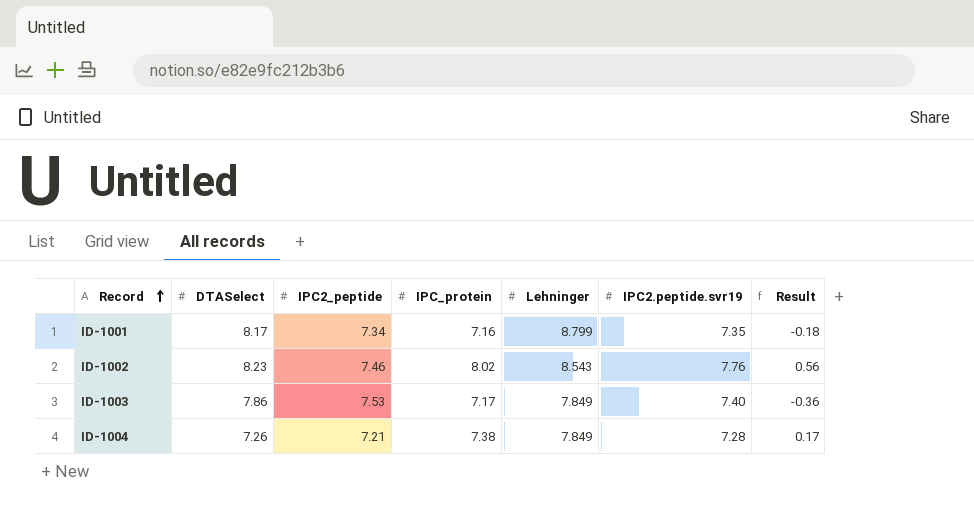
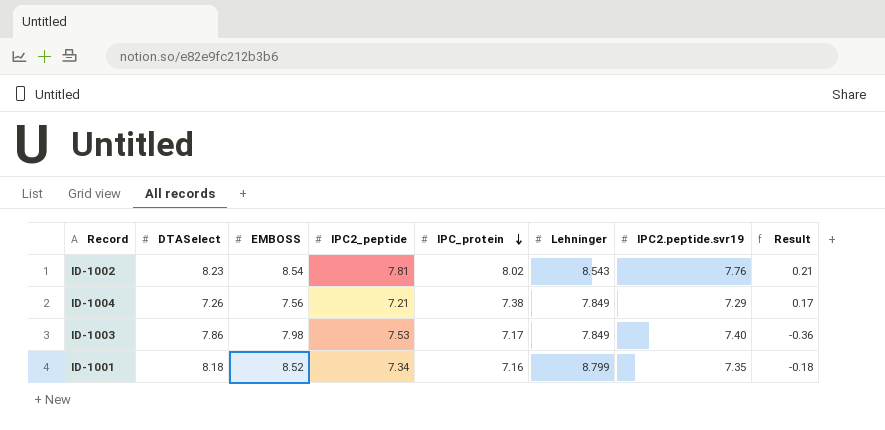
row order: Record ascending -> IPC_protein descending
column EMBOSS | position: none -> 3
ID-1002 | IPC2_peptide: 7.46 -> 7.81
ID-1002 | Result: 0.56 -> 0.21
ID-1004 | IPC2.peptide.svr19: 7.28 -> 7.29
ID-1001 | DTASelect: 8.17 -> 8.18

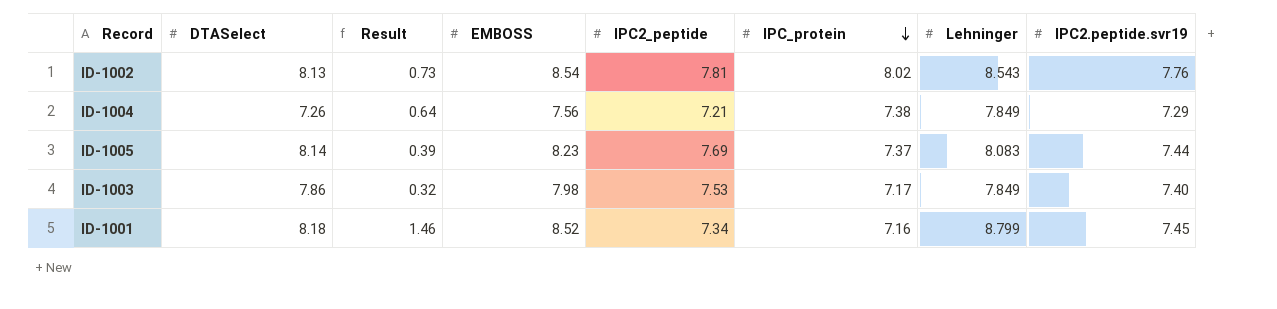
column Result | formula: [IPC_protein] - [IPC2_peptide] -> [Lehninger] - [IPC2_peptide]
column Result | position: 8 -> 3
ID-1002 | DTASelect: 8.23 -> 8.13
row ID-1005: none -> 8.14 | 0.39 | 8.23 | 7.69 | 7.37 | 8.083 | 7.44
ID-1001 | IPC2.peptide.svr19: 7.35 -> 7.45

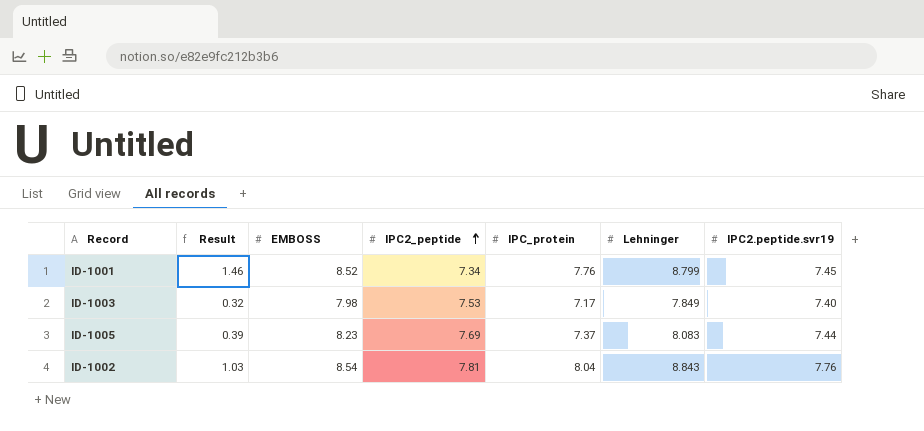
row order: IPC_protein descending -> IPC2_peptide ascending
column DTASelect | position: 2 -> none
row ID-1004: 7.26 | 0.64 | 7.56 | 7.21 | 7.38 | 7.849 | 7.29 -> none
ID-1001 | IPC_protein: 7.16 -> 7.76
ID-1002 | Result: 0.73 -> 1.03
ID-1002 | IPC_protein: 8.02 -> 8.04
ID-1002 | Lehninger: 8.543 -> 8.843

